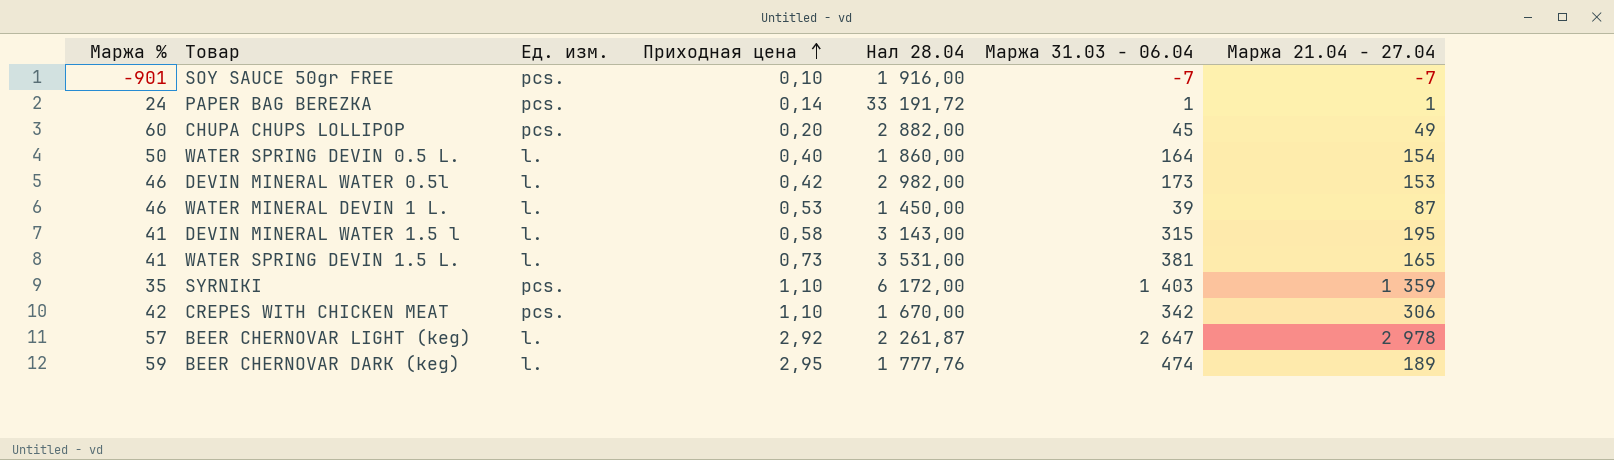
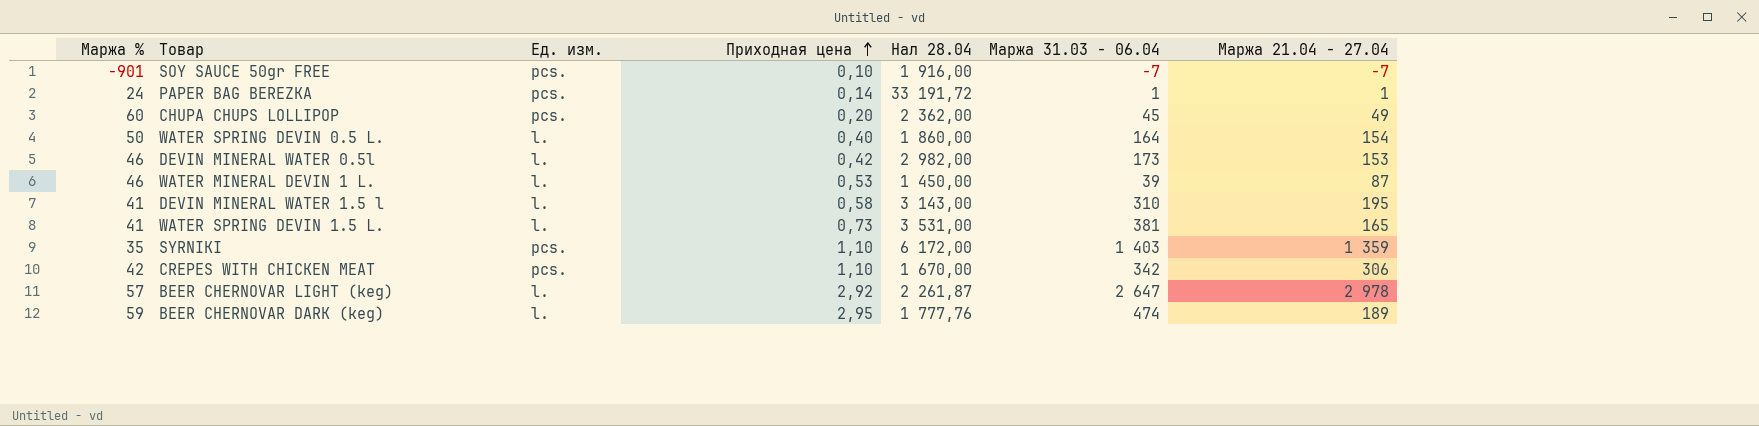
CHUPA CHUPS LOLLIPOP | Нал 28.04: 2 882,00 -> 2 362,00
DEVIN MINERAL WATER 1.5 l | Маржа 31.03 - 06.04: 315 -> 310

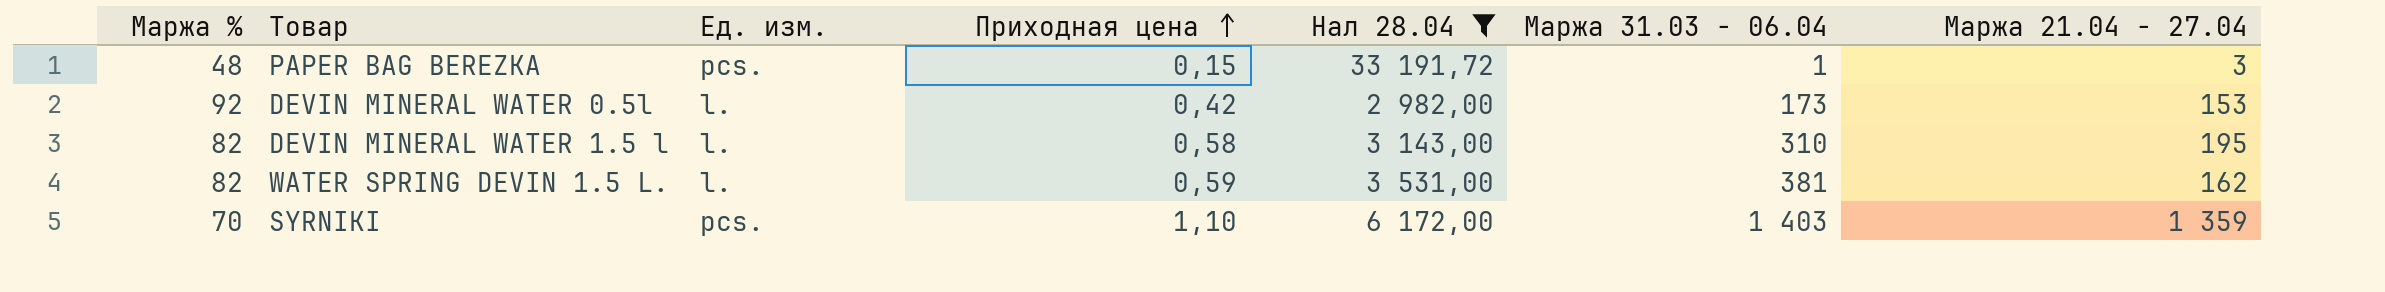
filter: none -> Нал 28.04 >= 2 982,00
PAPER BAG BEREZKA | Маржа %: 24 -> 48
PAPER BAG BEREZKA | Приходная цена: 0,14 -> 0,15
PAPER BAG BEREZKA | Маржа 21.04 - 27.04: 1 -> 3
DEVIN MINERAL WATER 0.5l | Маржа %: 46 -> 92
DEVIN MINERAL WATER 1.5 l | Маржа %: 41 -> 82
WATER SPRING DEVIN 1.5 L. | Маржа %: 41 -> 82
WATER SPRING DEVIN 1.5 L. | Приходная цена: 0,73 -> 0,59
WATER SPRING DEVIN 1.5 L. | Маржа 21.04 - 27.04: 165 -> 162
SYRNIKI | Маржа %: 35 -> 70

